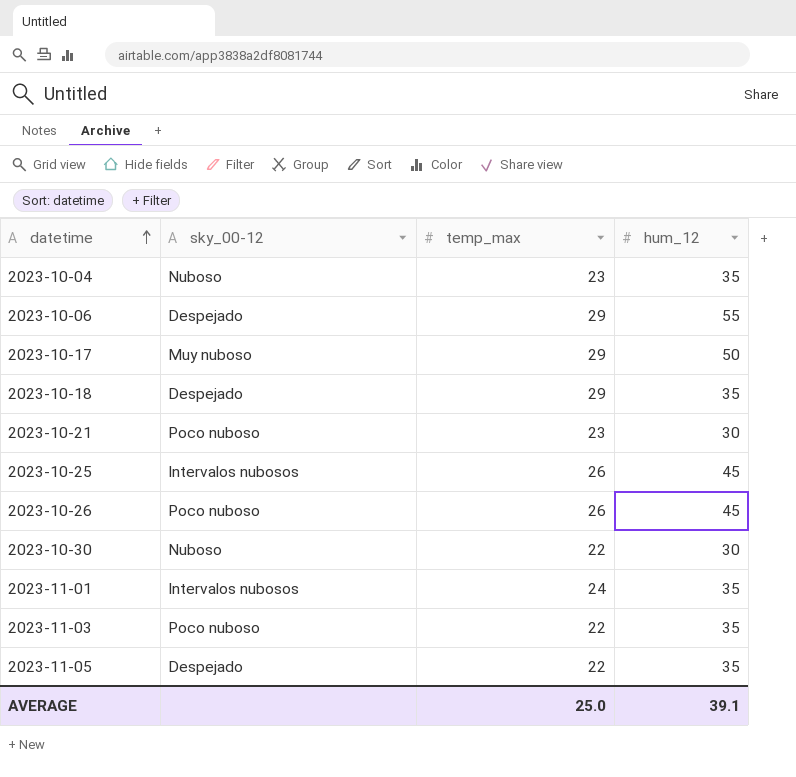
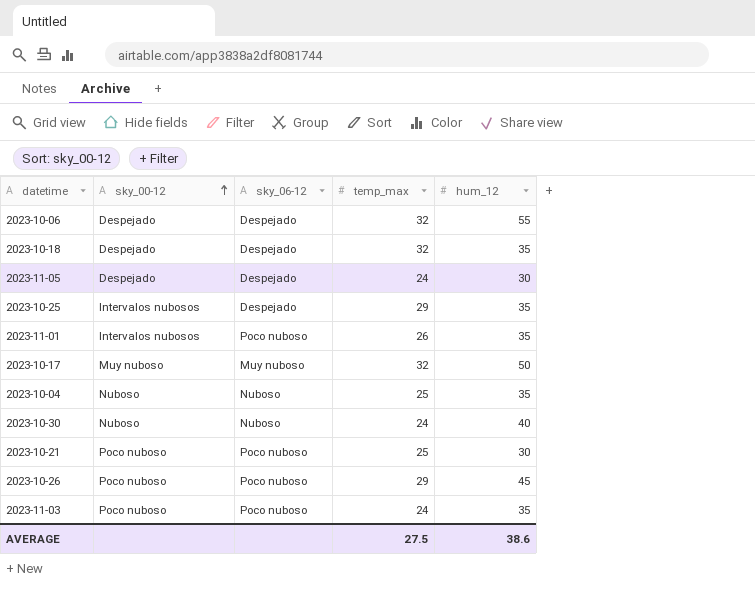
row order: datetime ascending -> sky_00-12 ascending
column sky_06-12 | position: none -> 3
2023-10-06 | temp_max: 29 -> 32
2023-10-18 | temp_max: 29 -> 32
2023-11-05 | temp_max: 22 -> 24
2023-11-05 | hum_12: 35 -> 30
2023-10-25 | temp_max: 26 -> 29
2023-10-25 | hum_12: 45 -> 35
2023-11-01 | temp_max: 24 -> 26
2023-10-17 | temp_max: 29 -> 32
2023-10-04 | temp_max: 23 -> 25
2023-10-30 | temp_max: 22 -> 24
2023-10-30 | hum_12: 30 -> 40
2023-10-21 | temp_max: 23 -> 25
2023-10-26 | temp_max: 26 -> 29
2023-11-03 | temp_max: 22 -> 24
AVERAGE | temp_max: 25.0 -> 27.5
AVERAGE | hum_12: 39.1 -> 38.6

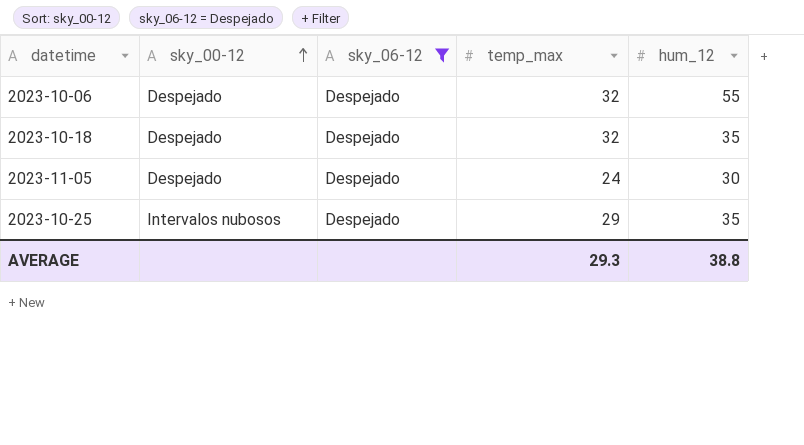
filter: none -> sky_06-12 = Despejado
AVERAGE | temp_max: 27.5 -> 29.3
AVERAGE | hum_12: 38.6 -> 38.8

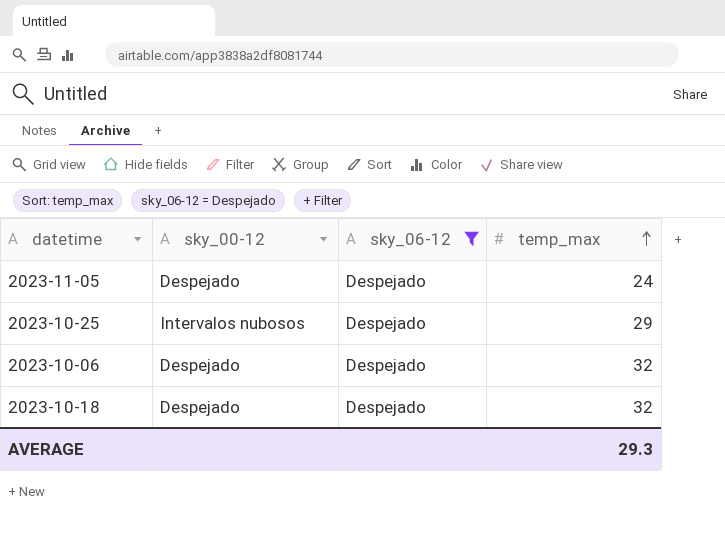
row order: sky_00-12 ascending -> temp_max ascending
column hum_12 | position: 5 -> none

